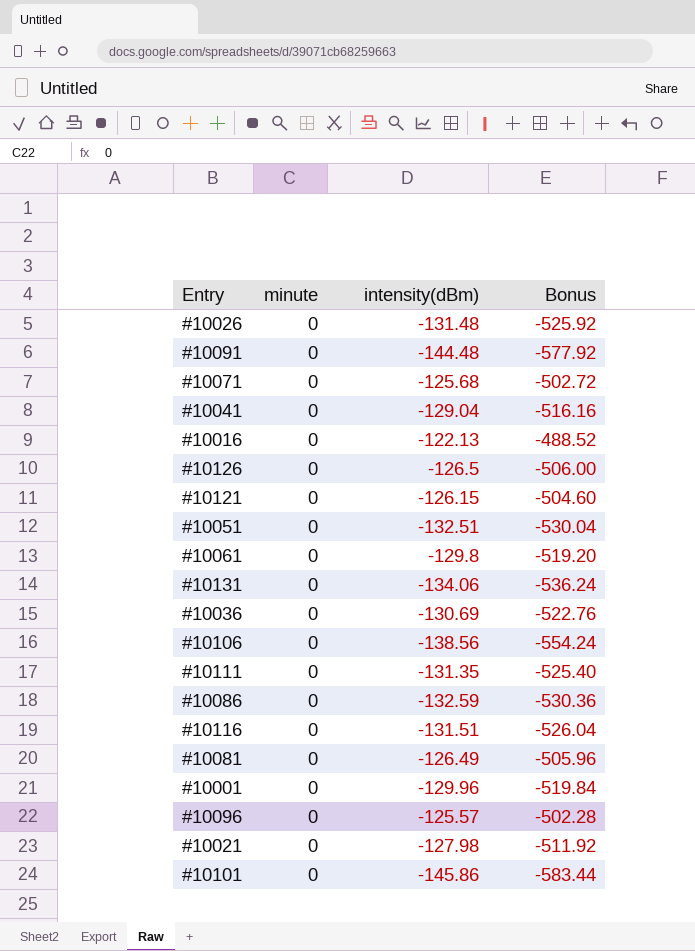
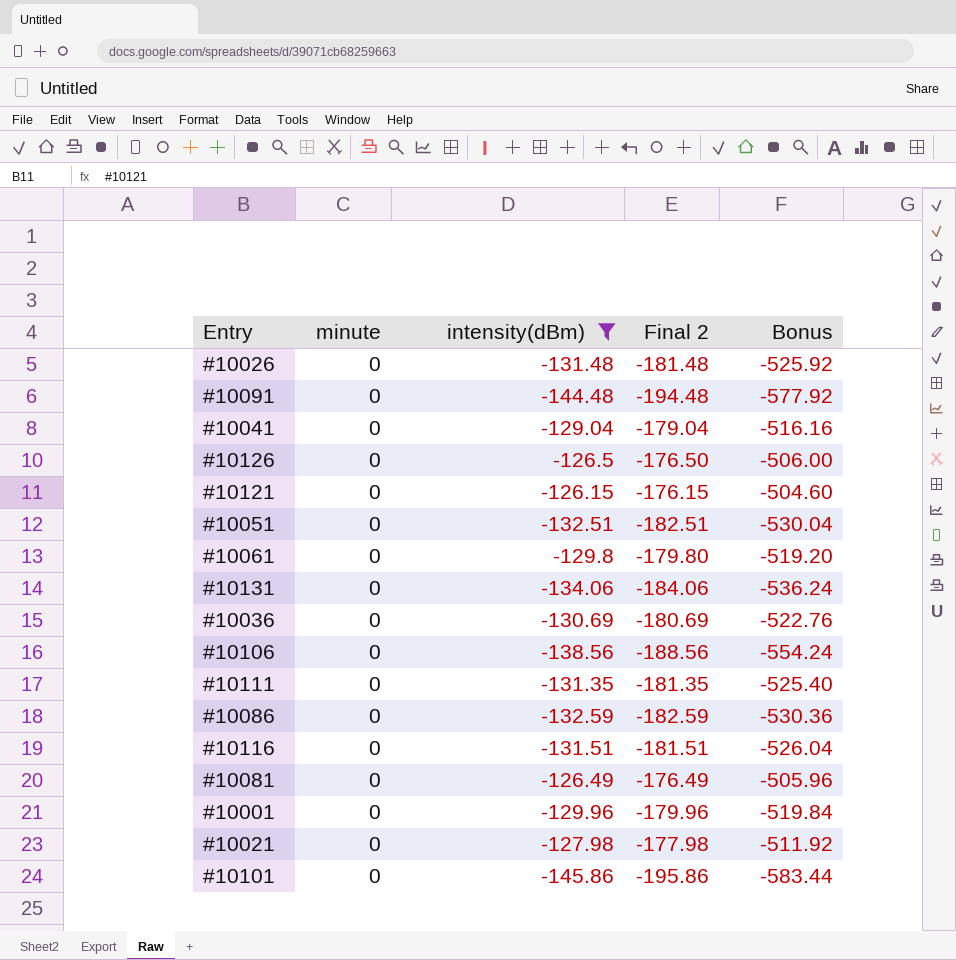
filter: none -> intensity(dBm) <= -126.15
column Final 2 | formula: none -> [intensity(dBm)] - 50

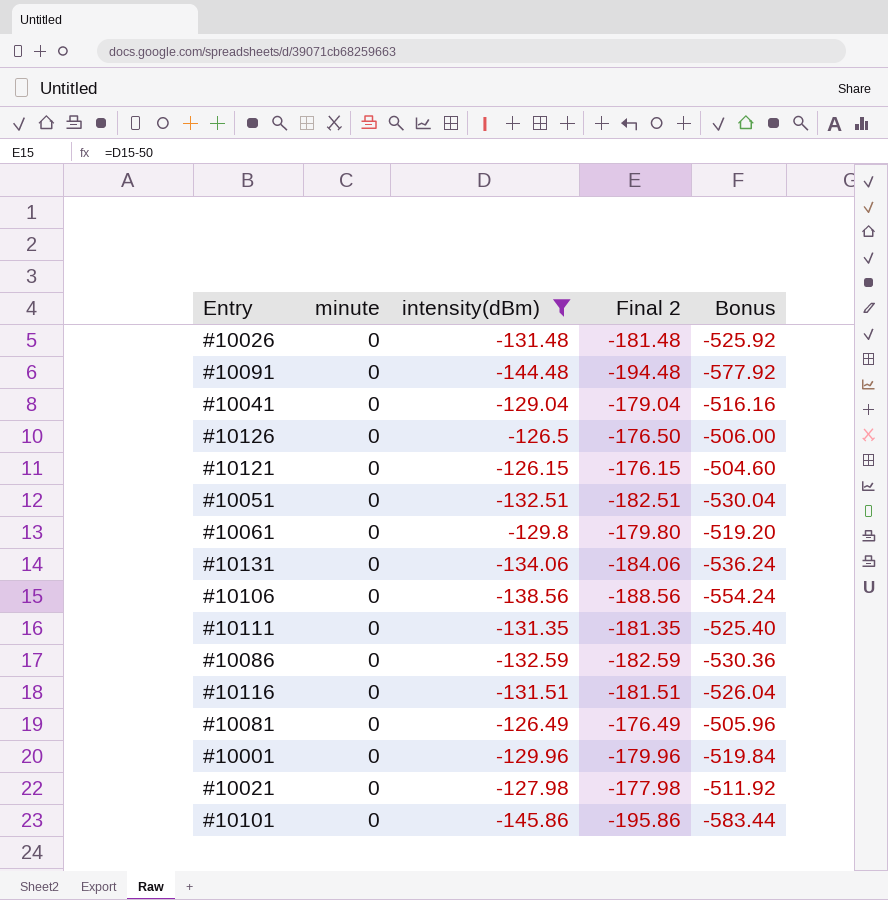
row #10036: 0 | -130.69 | -180.69 | -522.76 -> none

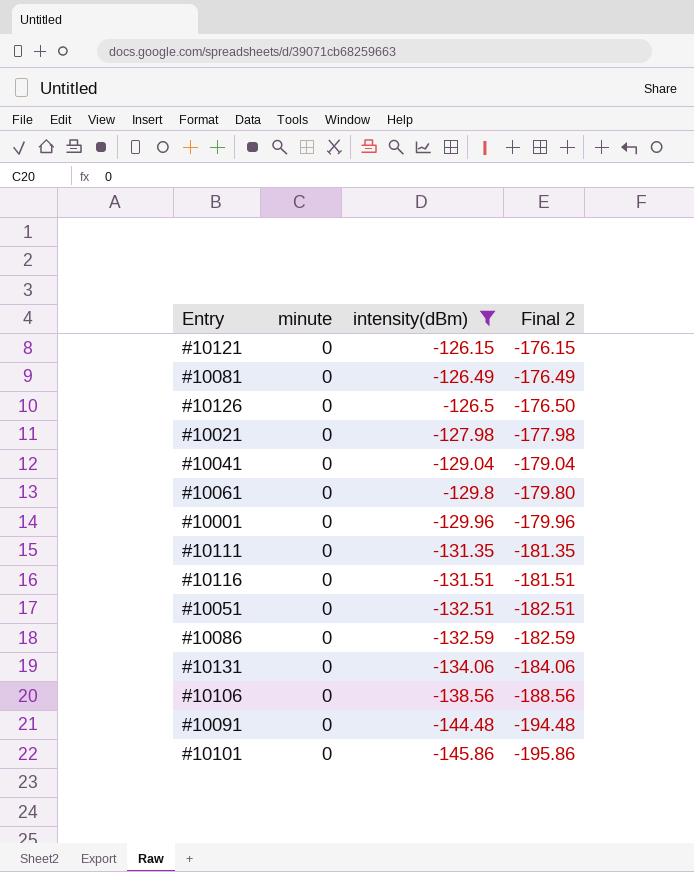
row order: none -> intensity(dBm) descending
column Bonus | formula: [intensity(dBm)] * 4 -> none
row #10026: 0 | -131.48 | -181.48 | -525.92 -> none

